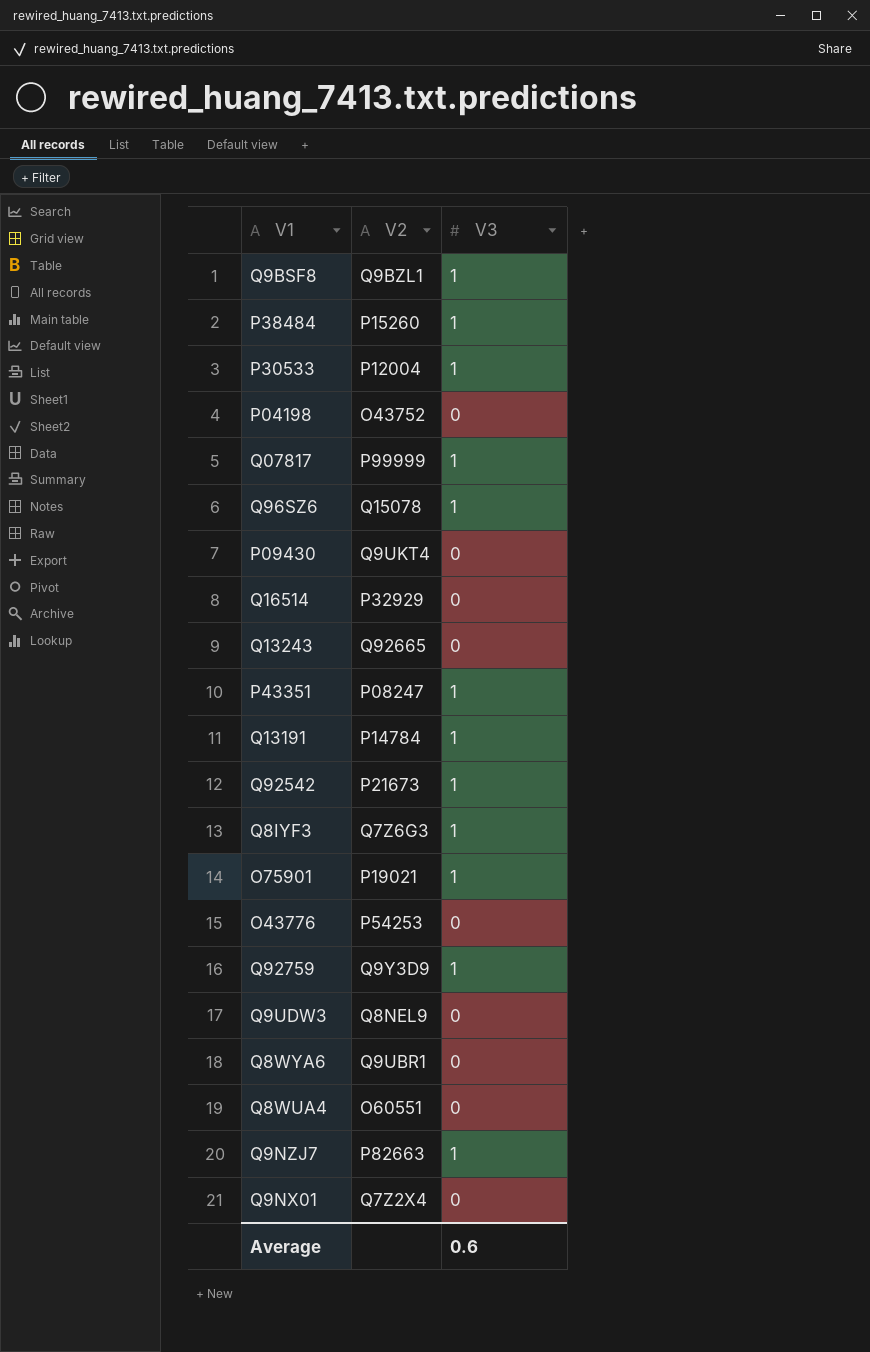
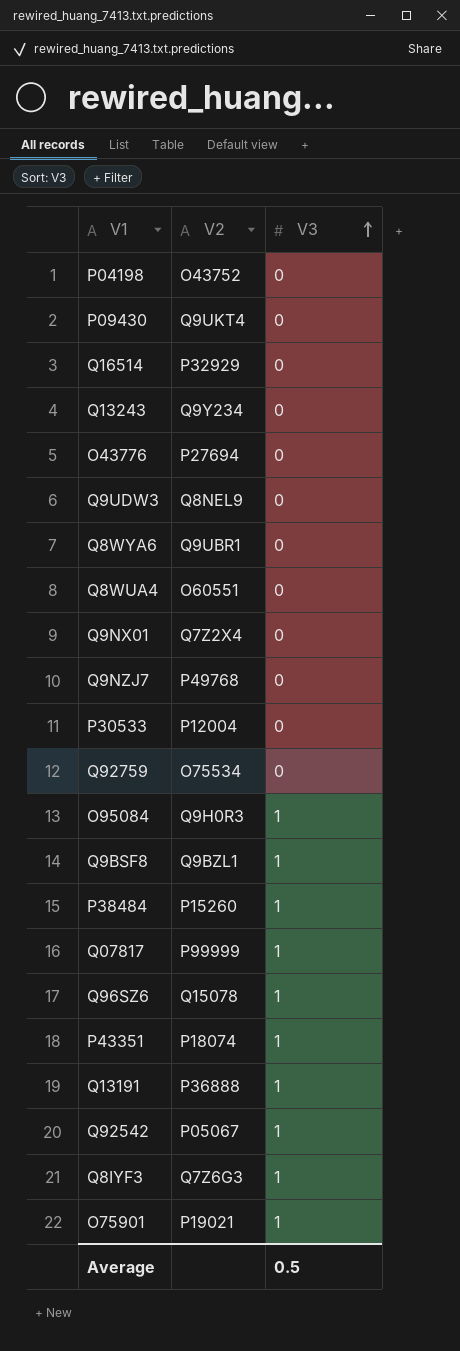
row order: none -> V3 ascending
Q13243 | V2: Q92665 -> Q9Y234
O43776 | V2: P54253 -> P27694
Q9NZJ7 | V2: P82663 -> P49768
Q9NZJ7 | V3: 1 -> 0
P30533 | V3: 1 -> 0
Q92759 | V2: Q9Y3D9 -> O75534
Q92759 | V3: 1 -> 0
row O95084: none -> Q9H0R3 | 1
P43351 | V2: P08247 -> P18074
Q13191 | V2: P14784 -> P36888
Q92542 | V2: P21673 -> P05067
Average | V3: 0.6 -> 0.5

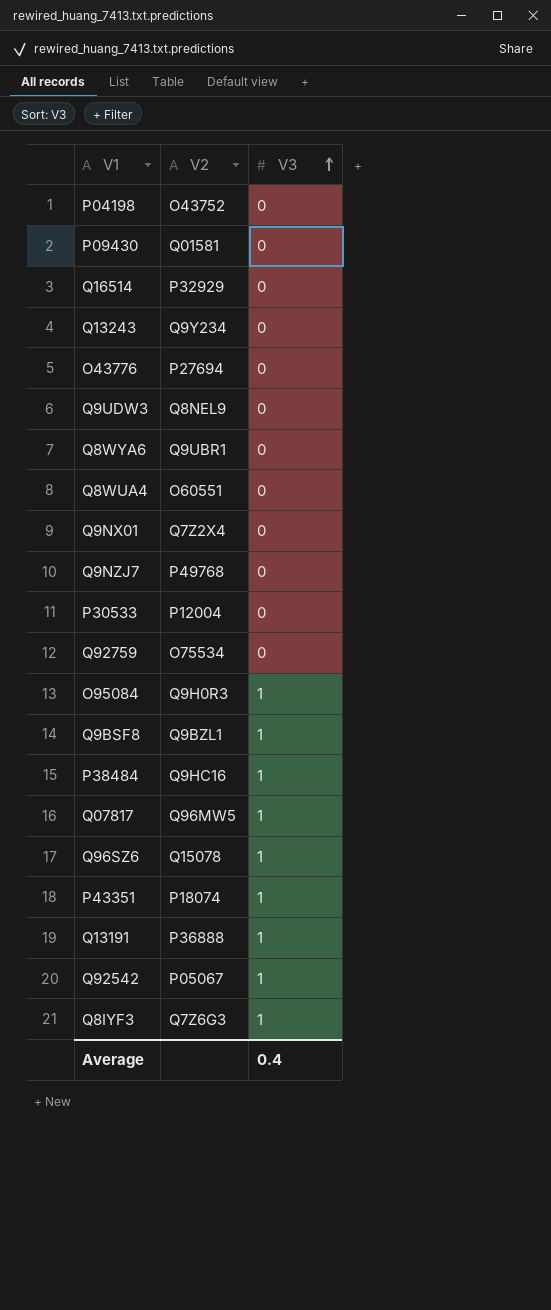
row O75901: P19021 | 1 -> none
P09430 | V2: Q9UKT4 -> Q01581
P38484 | V2: P15260 -> Q9HC16
Q07817 | V2: P99999 -> Q96MW5
Average | V3: 0.5 -> 0.4

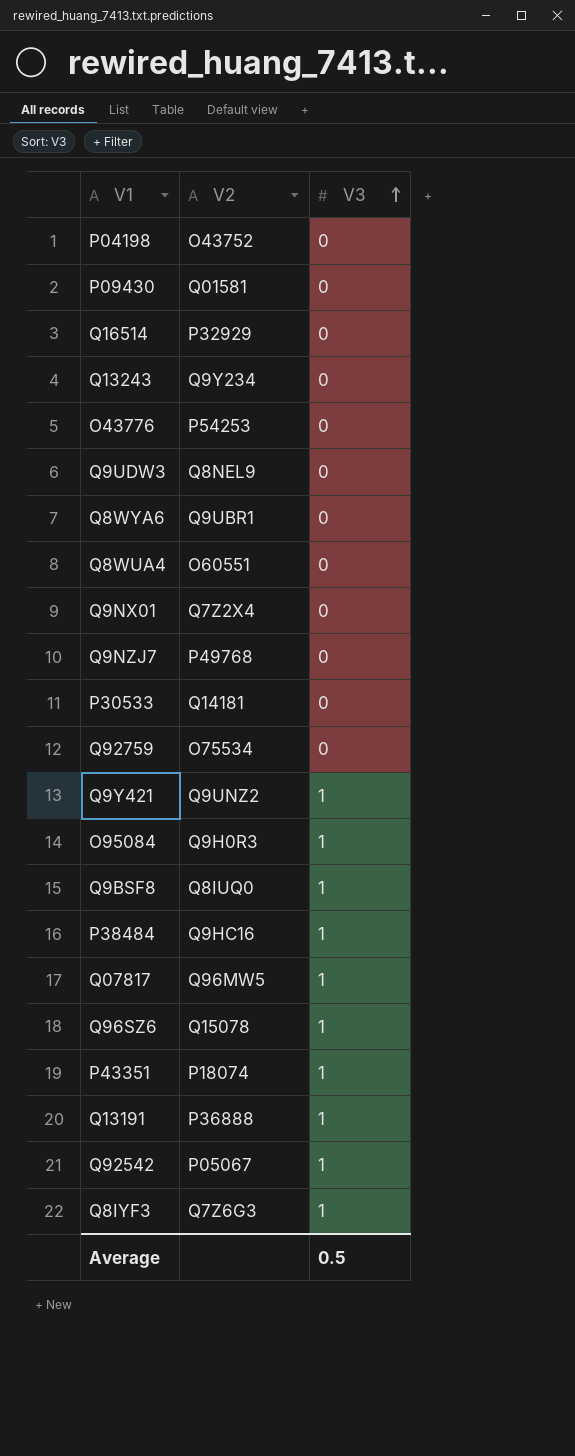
O43776 | V2: P27694 -> P54253
P30533 | V2: P12004 -> Q14181
row Q9Y421: none -> Q9UNZ2 | 1
Q9BSF8 | V2: Q9BZL1 -> Q8IUQ0
Average | V3: 0.4 -> 0.5

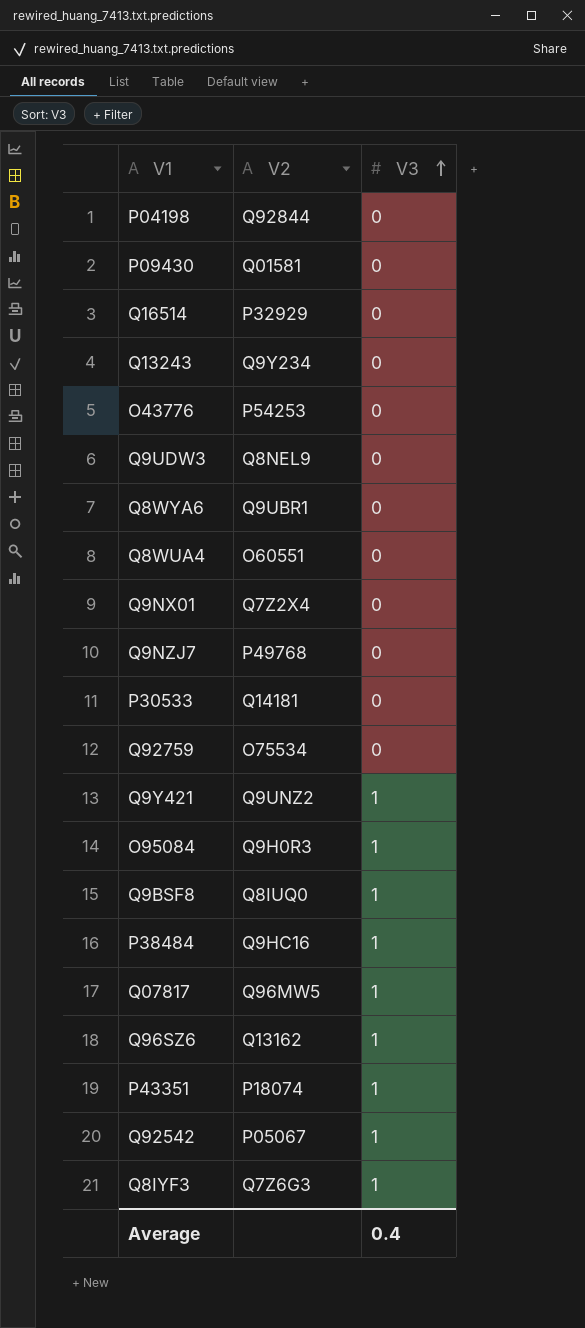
row Q13191: P36888 | 1 -> none
P04198 | V2: O43752 -> Q92844
Q96SZ6 | V2: Q15078 -> Q13162
Average | V3: 0.5 -> 0.4

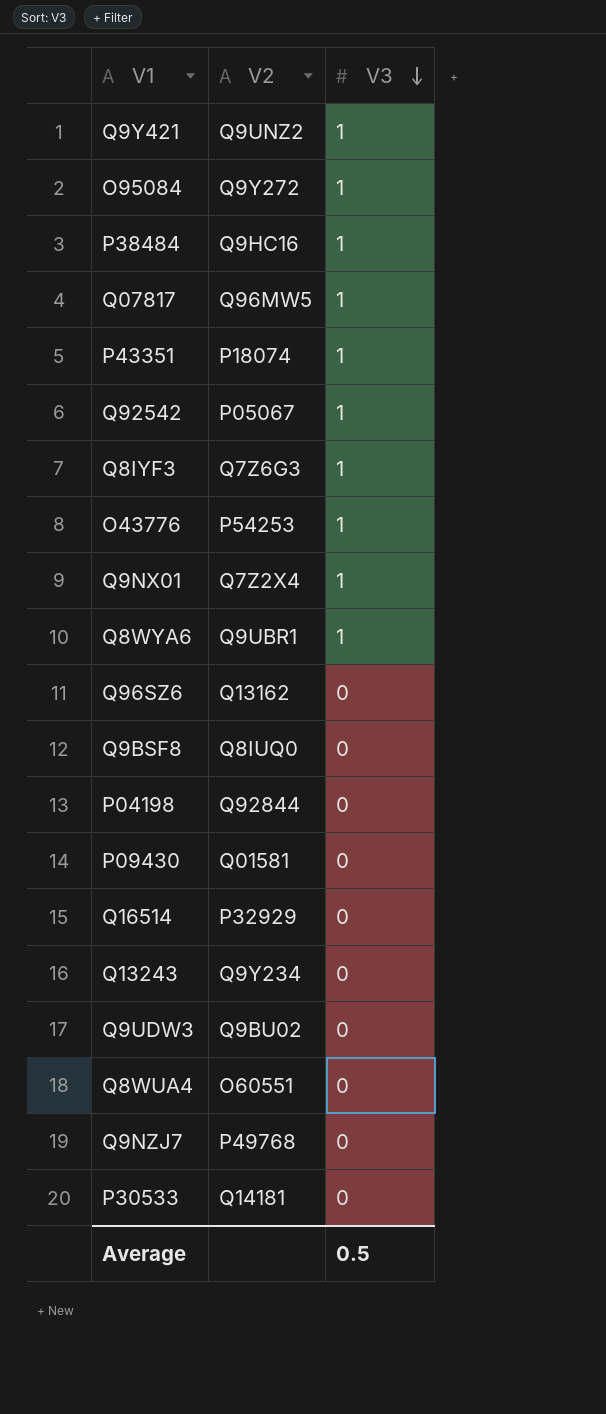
row order: V3 ascending -> V3 descending
row Q92759: O75534 | 0 -> none
O95084 | V2: Q9H0R3 -> Q9Y272
O43776 | V3: 0 -> 1
Q9NX01 | V3: 0 -> 1
Q8WYA6 | V3: 0 -> 1
Q96SZ6 | V3: 1 -> 0
Q9BSF8 | V3: 1 -> 0
Q9UDW3 | V2: Q8NEL9 -> Q9BU02
Average | V3: 0.4 -> 0.5

